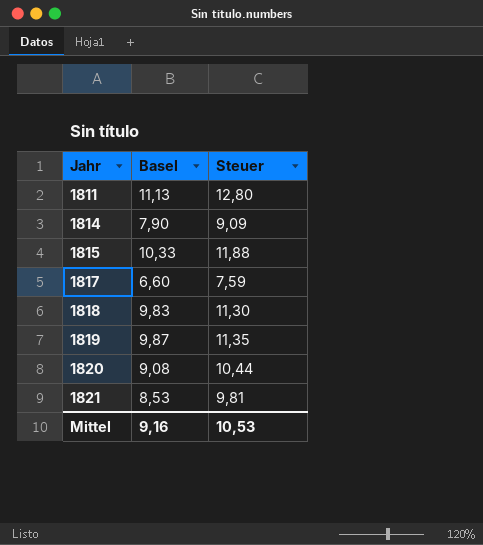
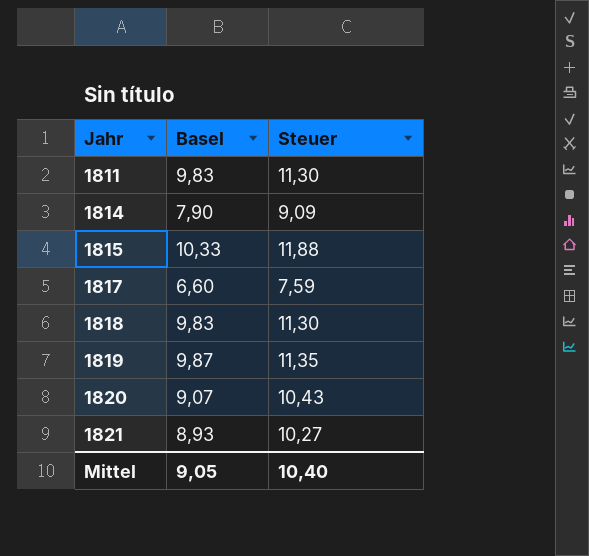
1811 | Basel: 11,13 -> 9,83
1811 | Steuer: 12,80 -> 11,30
1820 | Basel: 9,08 -> 9,07
1820 | Steuer: 10,44 -> 10,43
1821 | Basel: 8,53 -> 8,93
1821 | Steuer: 9,81 -> 10,27
Mittel | Basel: 9,16 -> 9,05
Mittel | Steuer: 10,53 -> 10,40

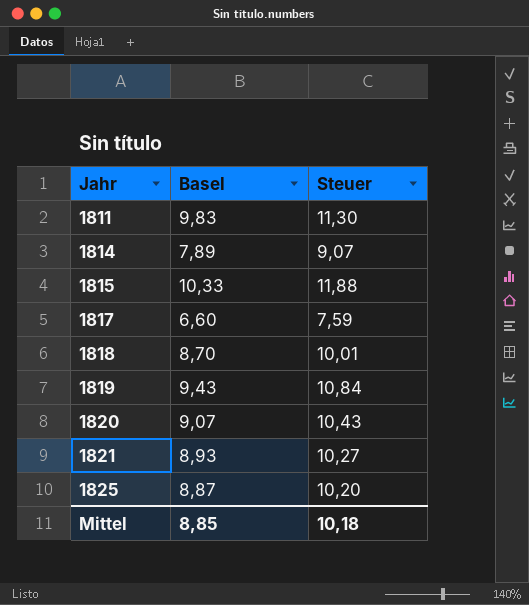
1814 | Basel: 7,90 -> 7,89
1814 | Steuer: 9,09 -> 9,07
1818 | Basel: 9,83 -> 8,70
1818 | Steuer: 11,30 -> 10,01
1819 | Basel: 9,87 -> 9,43
1819 | Steuer: 11,35 -> 10,84
row 1825: none -> 8,87 | 10,20
Mittel | Basel: 9,05 -> 8,85
Mittel | Steuer: 10,40 -> 10,18

